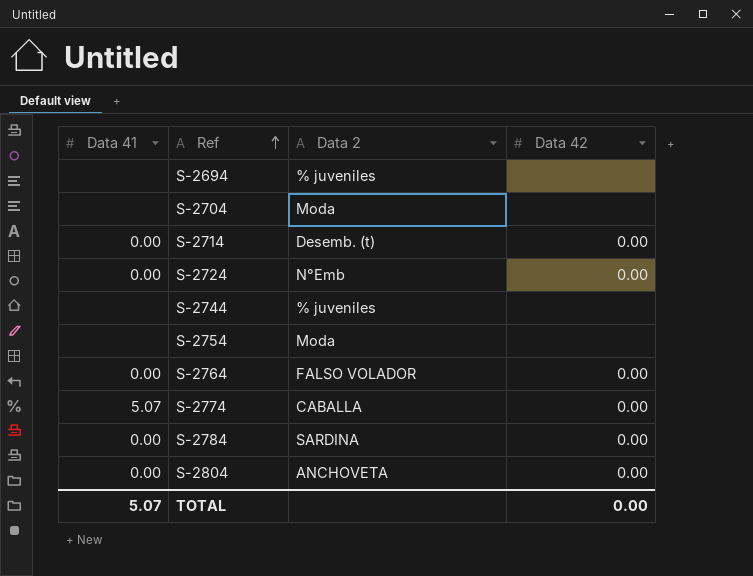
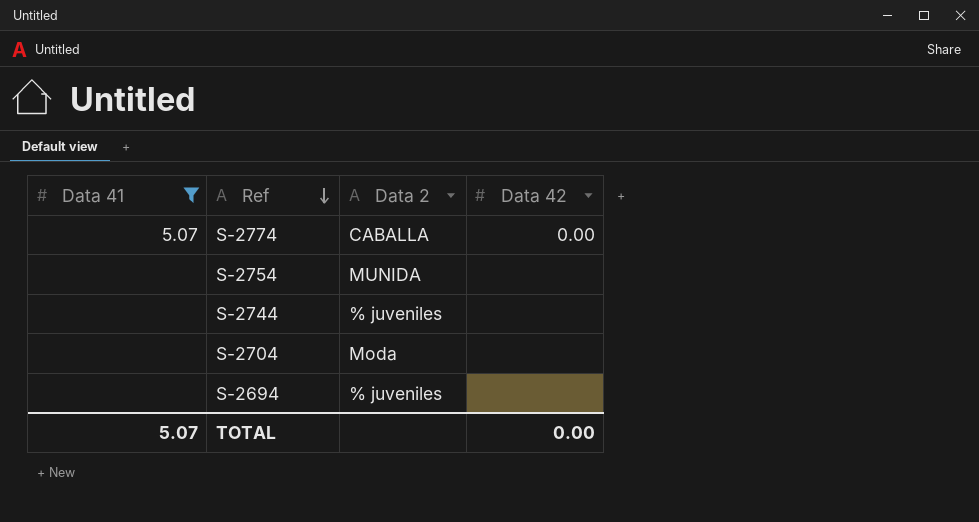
filter: none -> Data 41 != 0.00
row order: Ref ascending -> Ref descending
S-2754 | Data 2: Moda -> MUNIDA

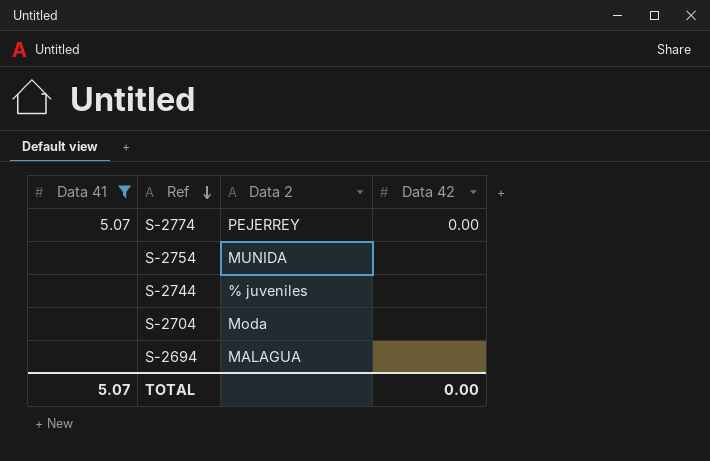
S-2774 | Data 2: CABALLA -> PEJERREY
S-2694 | Data 2: % juveniles -> MALAGUA

